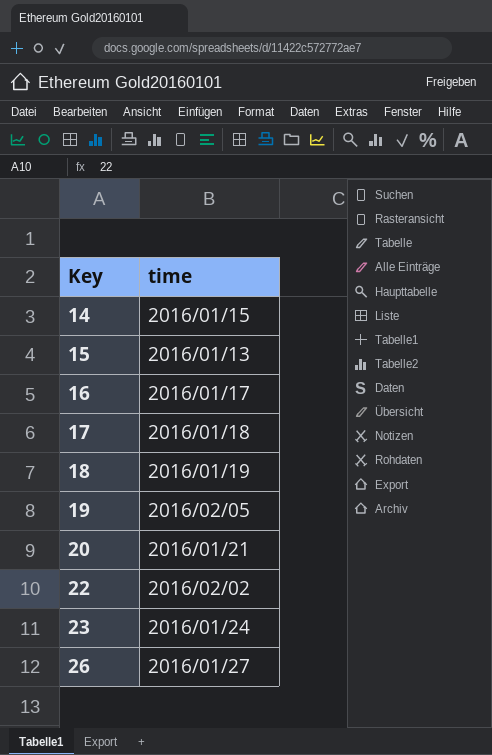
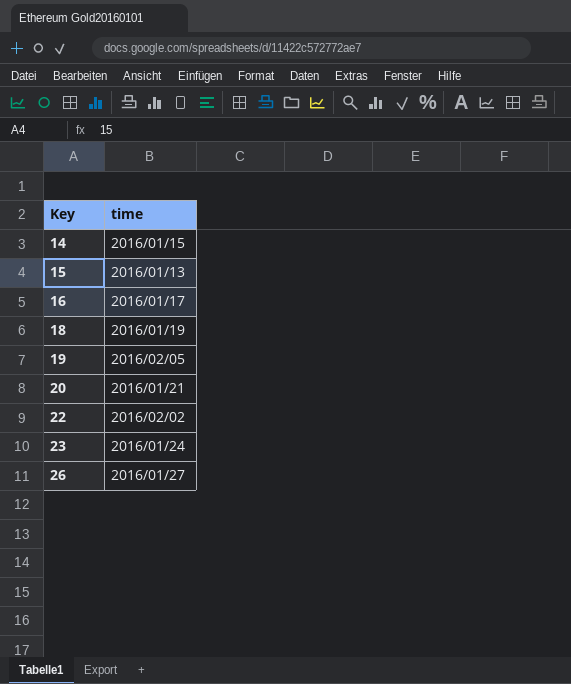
row 17: 2016/01/18 -> none

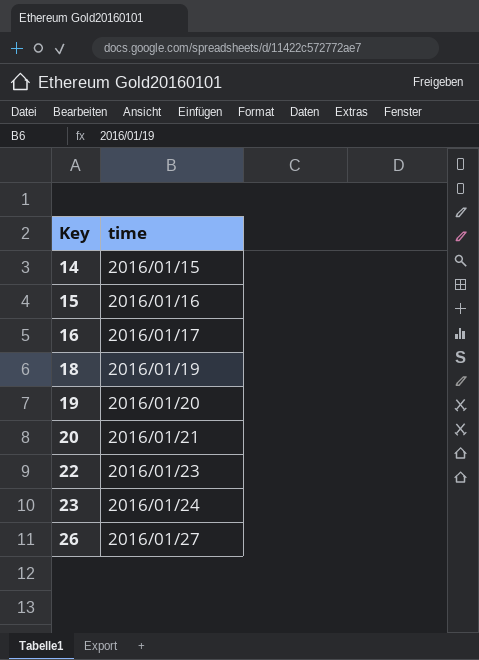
15 | time: 2016/01/13 -> 2016/01/16
19 | time: 2016/02/05 -> 2016/01/20
22 | time: 2016/02/02 -> 2016/01/23

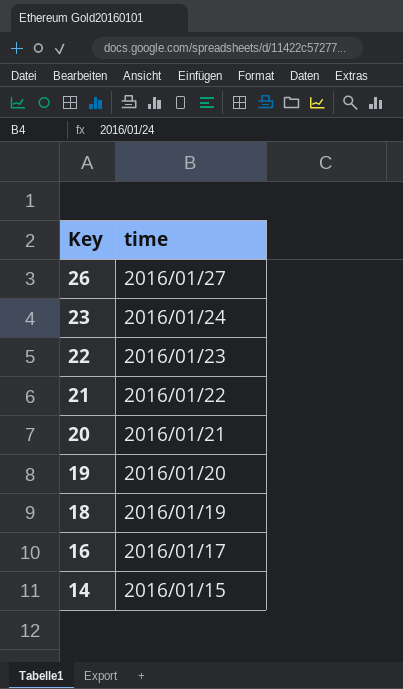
row order: Key ascending -> Key descending
row 15: 2016/01/16 -> none
row 21: none -> 2016/01/22

